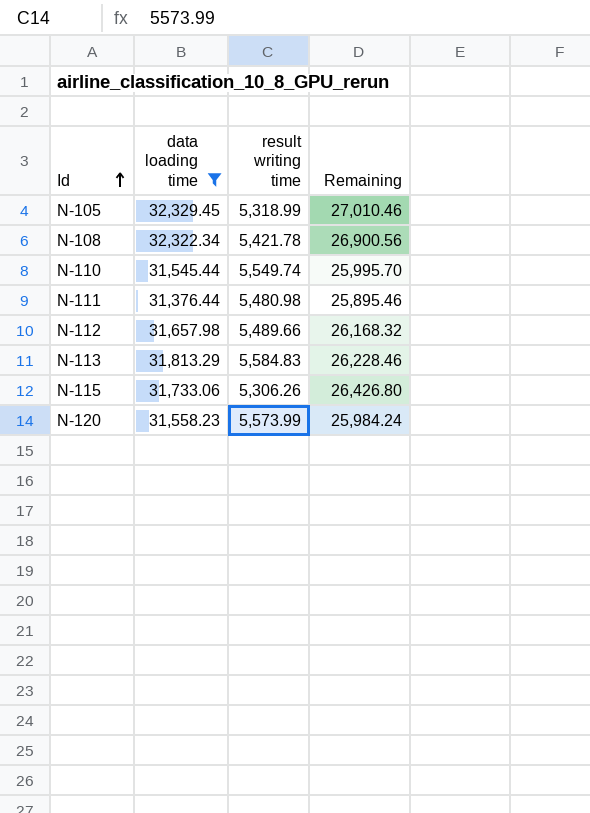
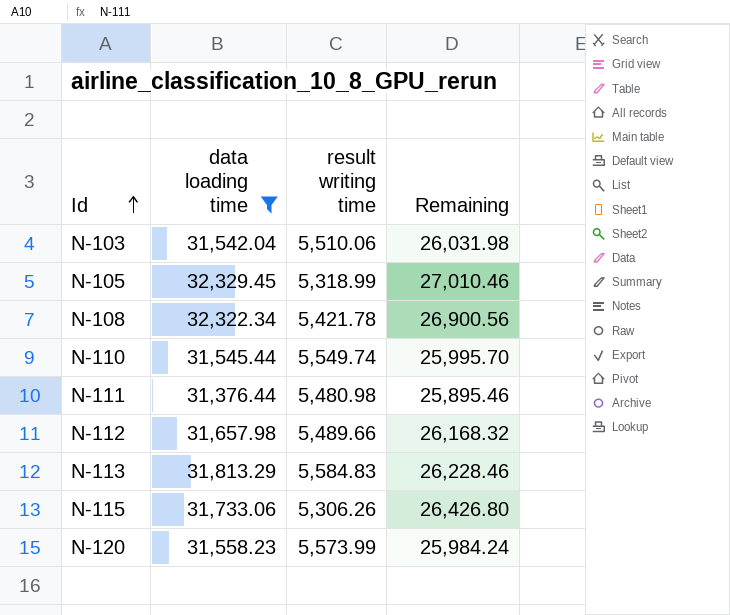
row N-103: none -> 31,542.04 | 5,510.06 | 26,031.98

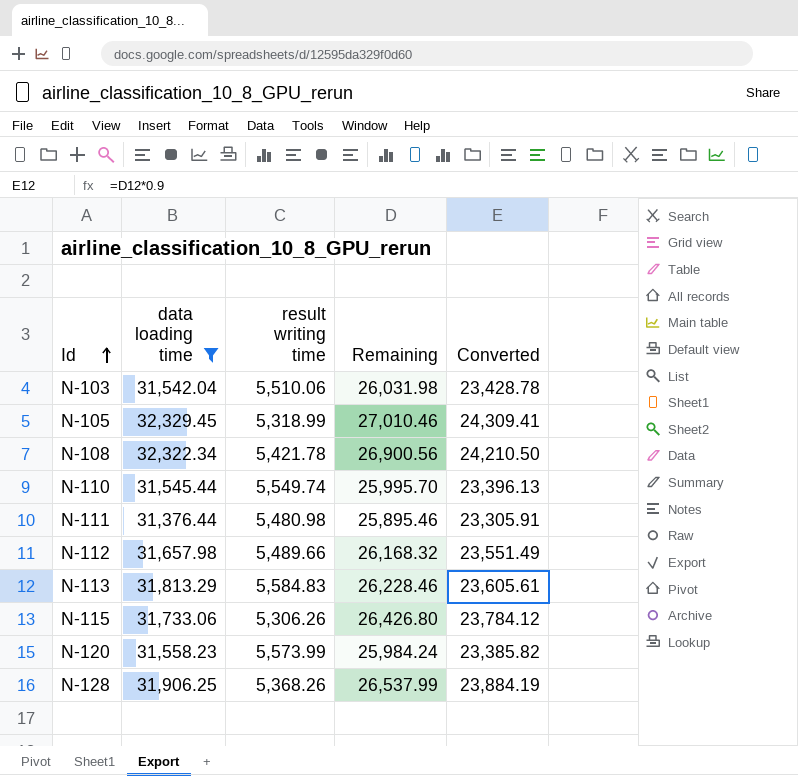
column Converted | formula: none -> [Remaining] * 0.9
row N-128: none -> 31,906.25 | 5,368.26 | 26,537.99 | 23,884.19

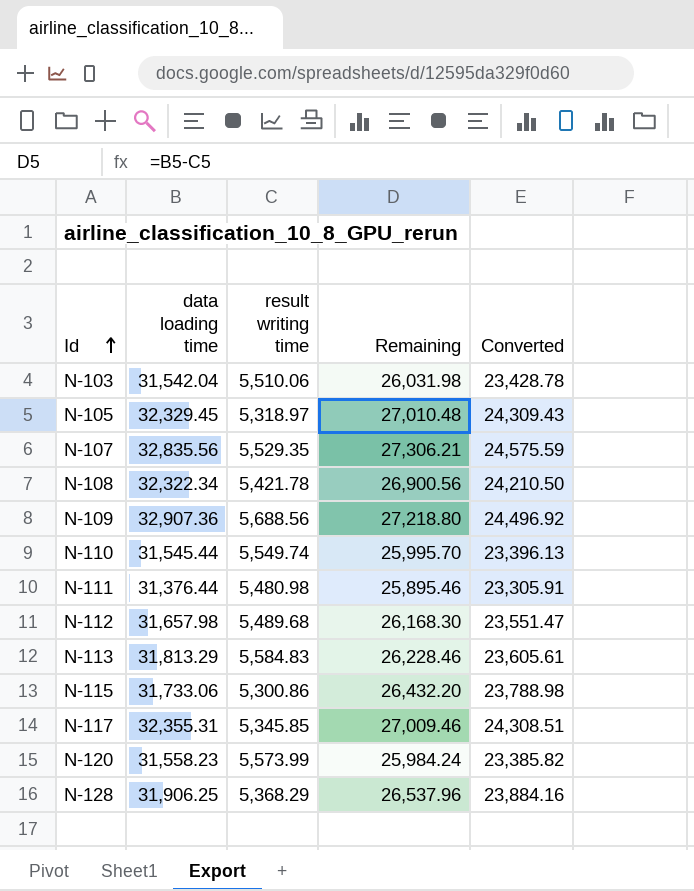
filter: data loading time <= 32,329.45 -> none
N-105 | result writing time: 5,318.99 -> 5,318.97
N-105 | Remaining: 27,010.46 -> 27,010.48
N-105 | Converted: 24,309.41 -> 24,309.43
N-112 | result writing time: 5,489.66 -> 5,489.68
N-112 | Remaining: 26,168.32 -> 26,168.30
N-112 | Converted: 23,551.49 -> 23,551.47
N-115 | result writing time: 5,306.26 -> 5,300.86
N-115 | Remaining: 26,426.80 -> 26,432.20
N-115 | Converted: 23,784.12 -> 23,788.98
N-128 | result writing time: 5,368.26 -> 5,368.29
N-128 | Remaining: 26,537.99 -> 26,537.96
N-128 | Converted: 23,884.19 -> 23,884.16

